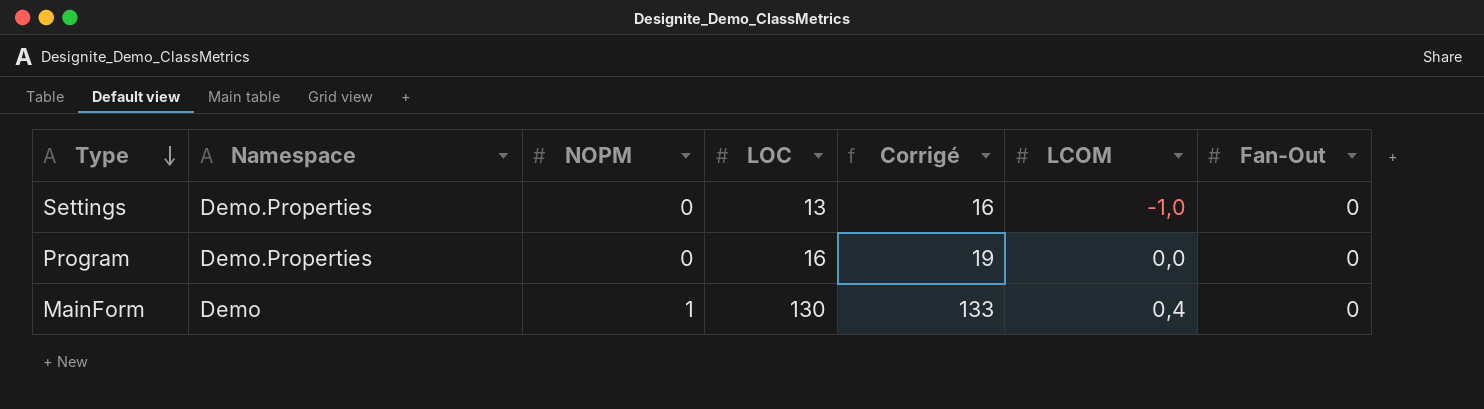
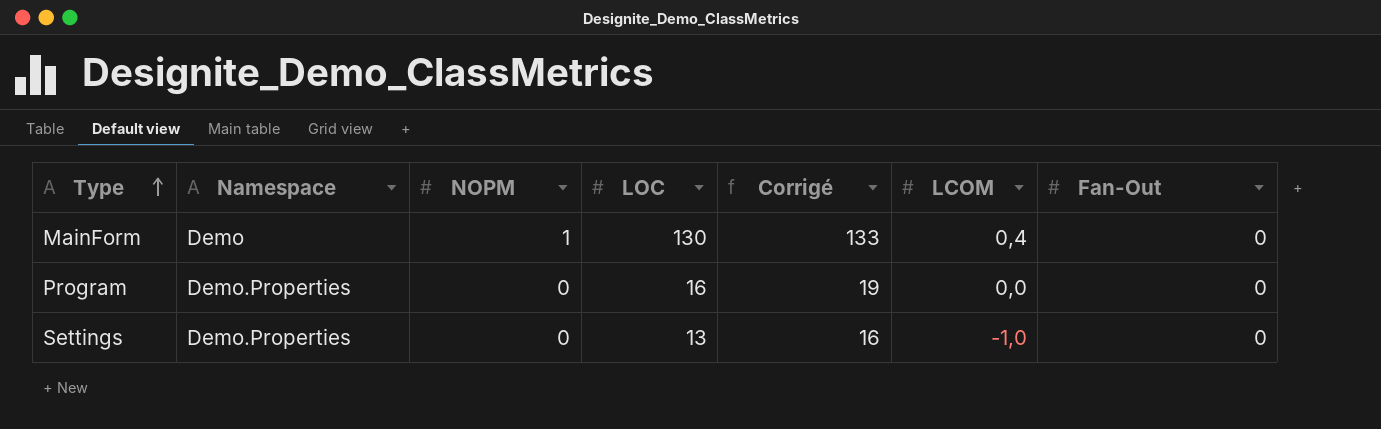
row order: Type descending -> Type ascending

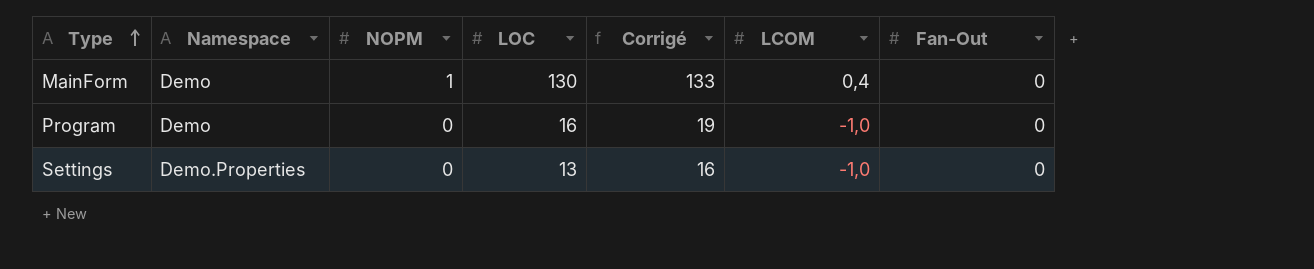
Program | Namespace: Demo.Properties -> Demo
Program | LCOM: 0,0 -> -1,0

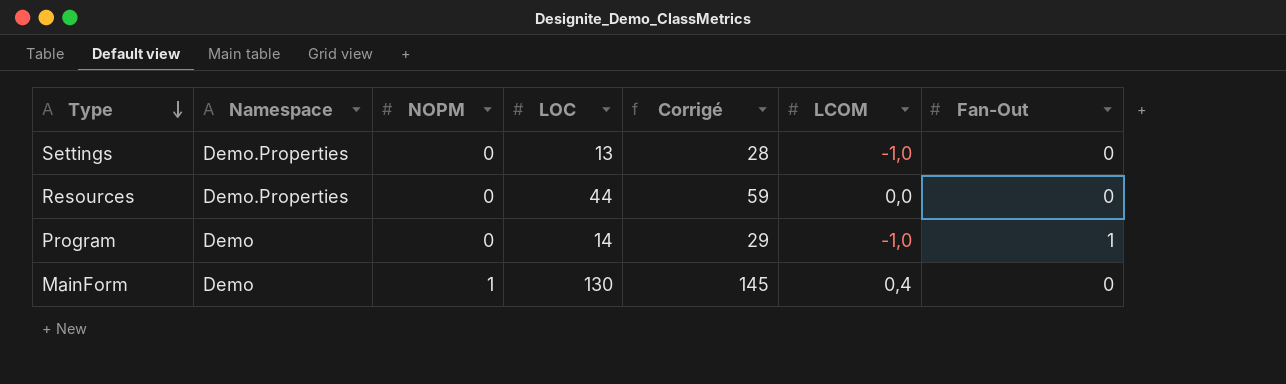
row order: Type ascending -> Type descending
column Corrigé | formula: [LOC] + 3 -> [LOC] + 15
row Resources: none -> Demo.Properties | 0 | 44 | 59 | 0,0 | 0
Program | LOC: 16 -> 14
Program | Fan-Out: 0 -> 1

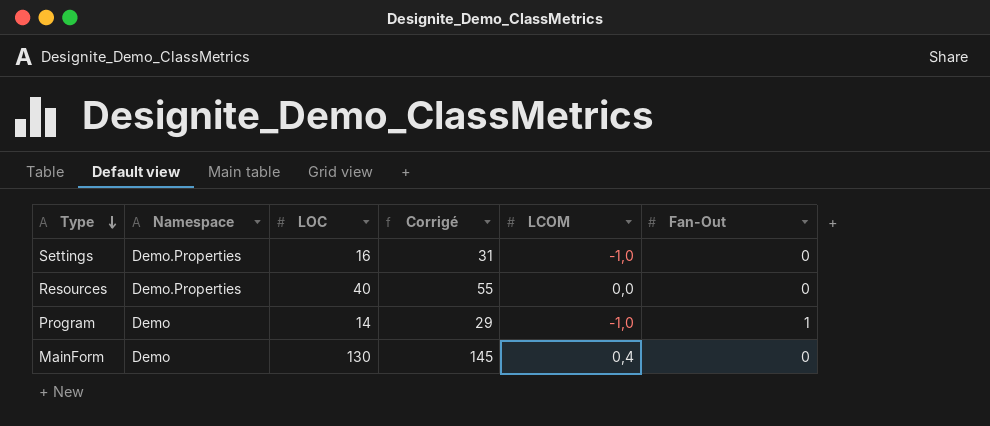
column NOPM | position: 3 -> none
Settings | LOC: 13 -> 16
Settings | Corrigé: 28 -> 31
Resources | LOC: 44 -> 40
Resources | Corrigé: 59 -> 55

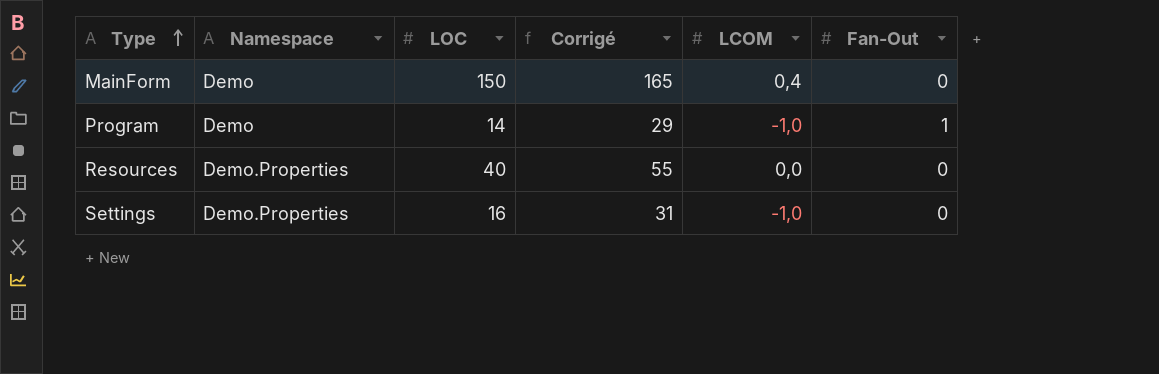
row order: Type descending -> Type ascending
MainForm | LOC: 130 -> 150
MainForm | Corrigé: 145 -> 165

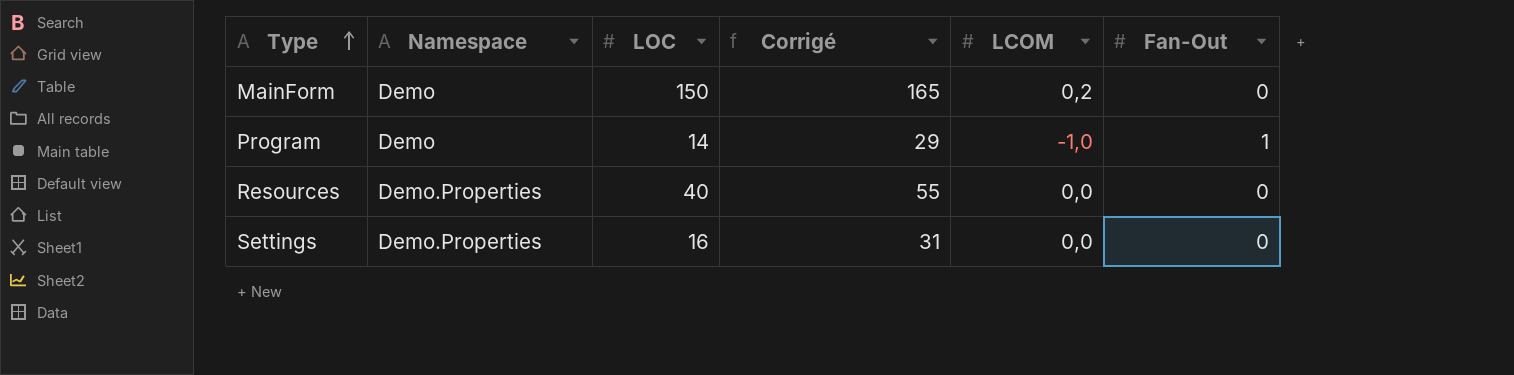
MainForm | LCOM: 0,4 -> 0,2
Settings | LCOM: -1,0 -> 0,0

